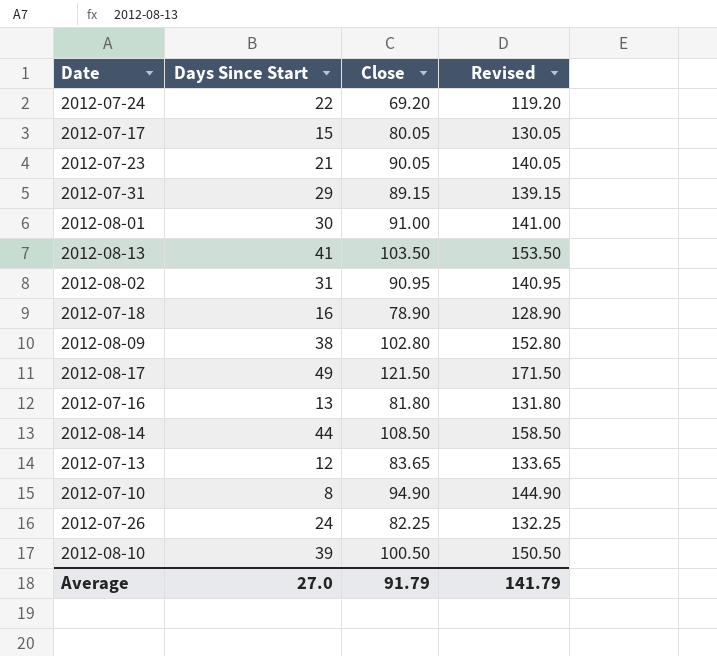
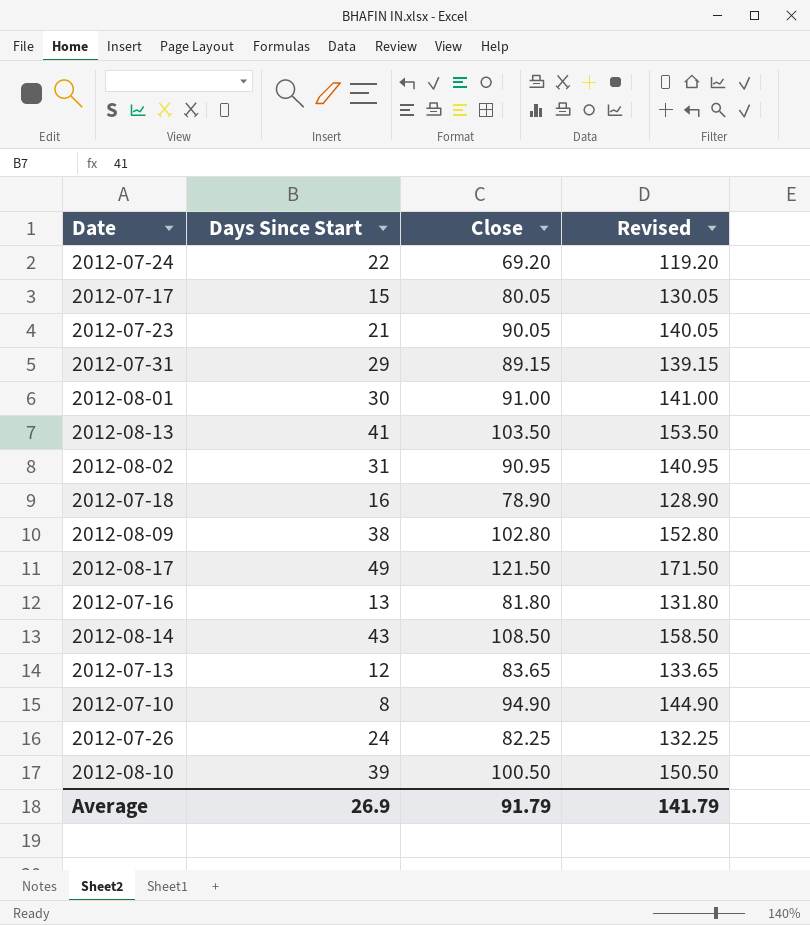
2012-08-14 | Days Since Start: 44 -> 43
Average | Days Since Start: 27.0 -> 26.9

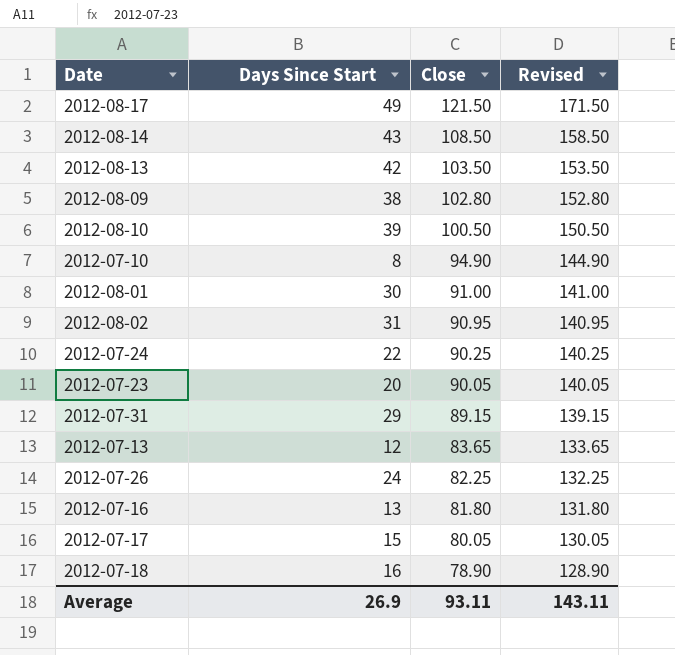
row order: none -> Close descending
2012-08-13 | Days Since Start: 41 -> 42
2012-07-24 | Close: 69.20 -> 90.25
2012-07-24 | Revised: 119.20 -> 140.25
2012-07-23 | Days Since Start: 21 -> 20
Average | Close: 91.79 -> 93.11
Average | Revised: 141.79 -> 143.11

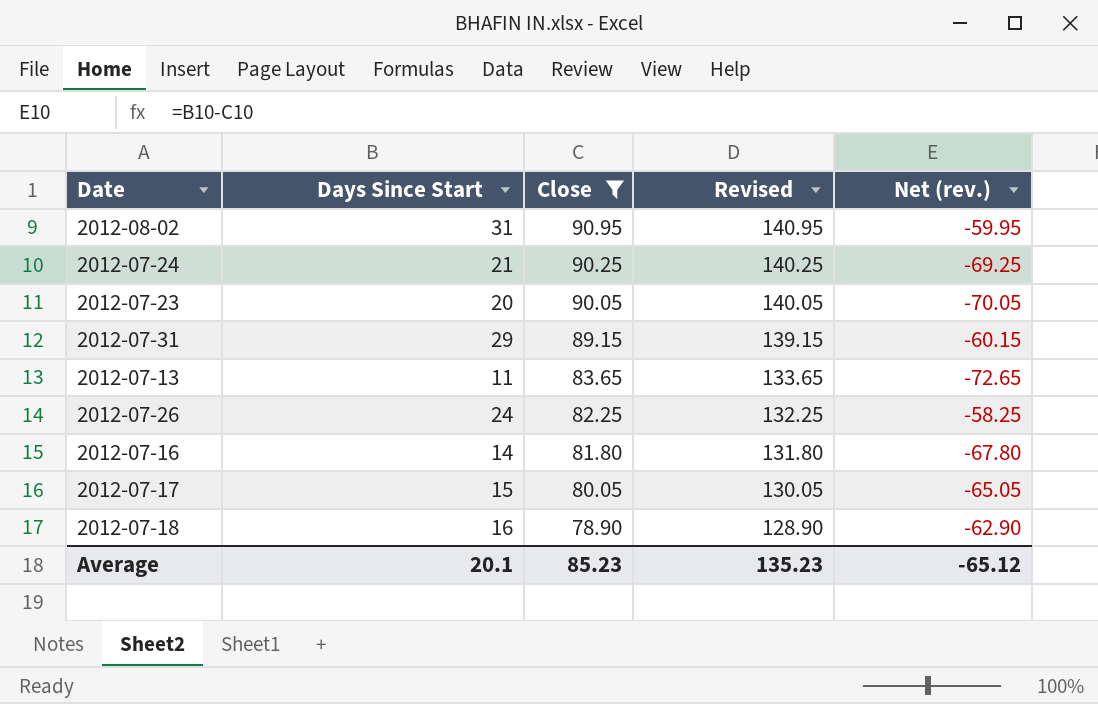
filter: none -> Close <= 90.95
column Net (rev.) | formula: none -> [Days Since Start] - [Close]
2012-07-24 | Days Since Start: 22 -> 21
2012-07-13 | Days Since Start: 12 -> 11
2012-07-16 | Days Since Start: 13 -> 14
Average | Days Since Start: 26.9 -> 20.1
Average | Close: 93.11 -> 85.23
Average | Revised: 143.11 -> 135.23

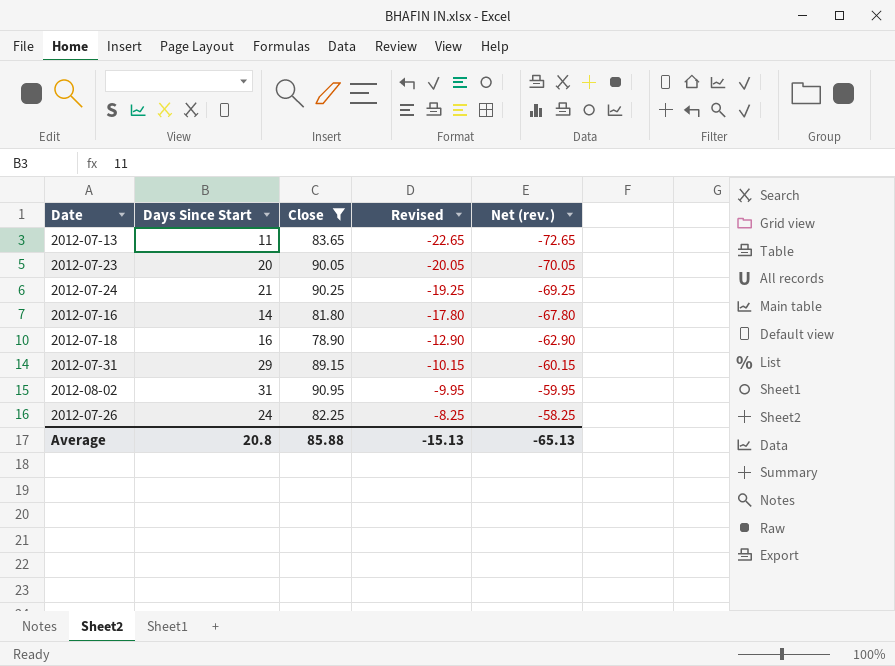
row order: Close descending -> Revised ascending
column Revised | formula: [Close] + 50 -> [Net (rev.)] + 50
row 2012-07-17: 15 | 80.05 | 130.05 | -65.05 -> none
Average | Days Since Start: 20.1 -> 20.8
Average | Close: 85.23 -> 85.88
Average | Revised: 135.23 -> -15.13
Average | Net (rev.): -65.12 -> -65.13

